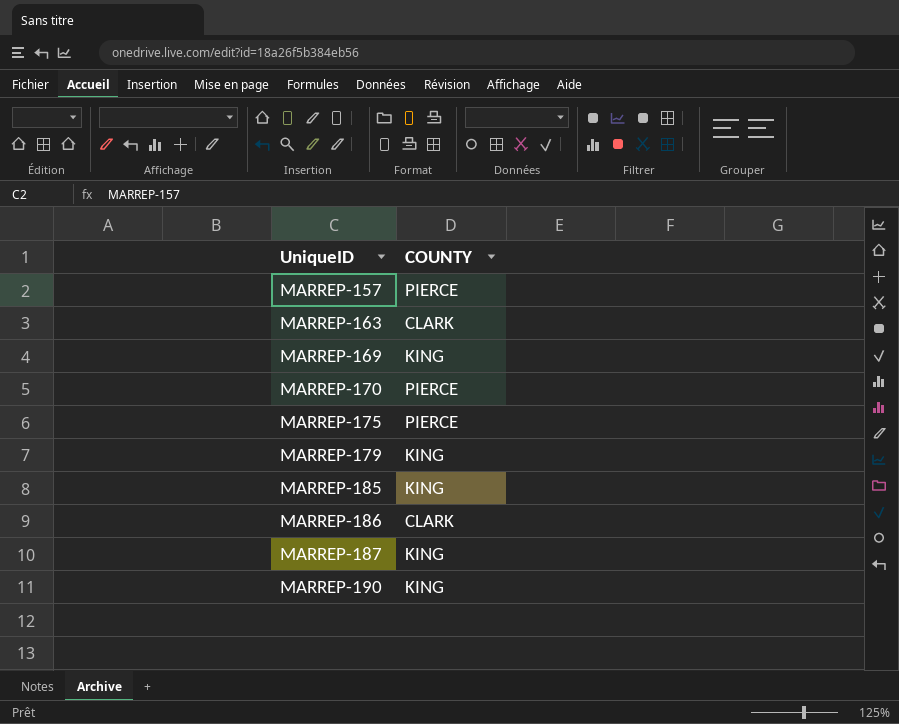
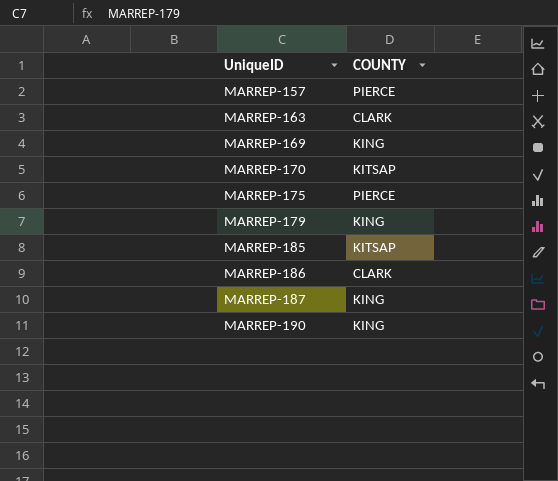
MARREP-170 | COUNTY: PIERCE -> KITSAP
MARREP-185 | COUNTY: KING -> KITSAP

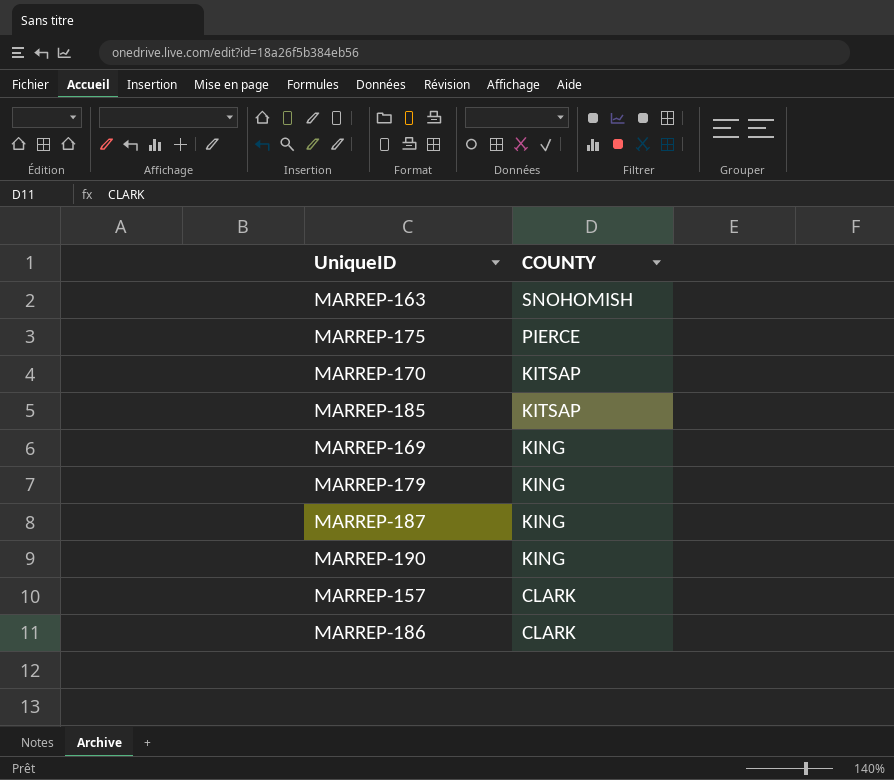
row order: UniqueID ascending -> COUNTY descending
MARREP-163 | COUNTY: CLARK -> SNOHOMISH
MARREP-157 | COUNTY: PIERCE -> CLARK

